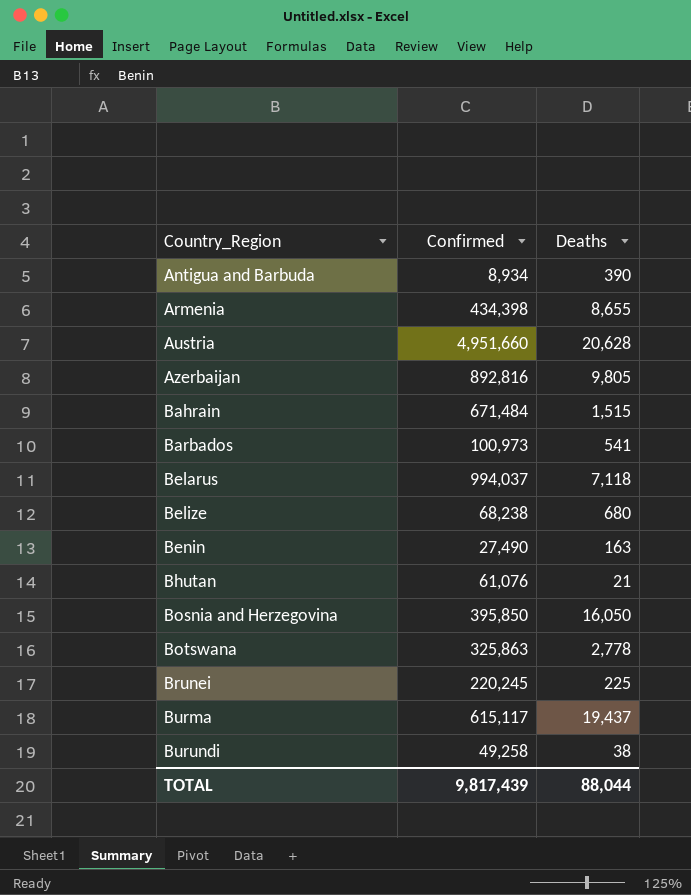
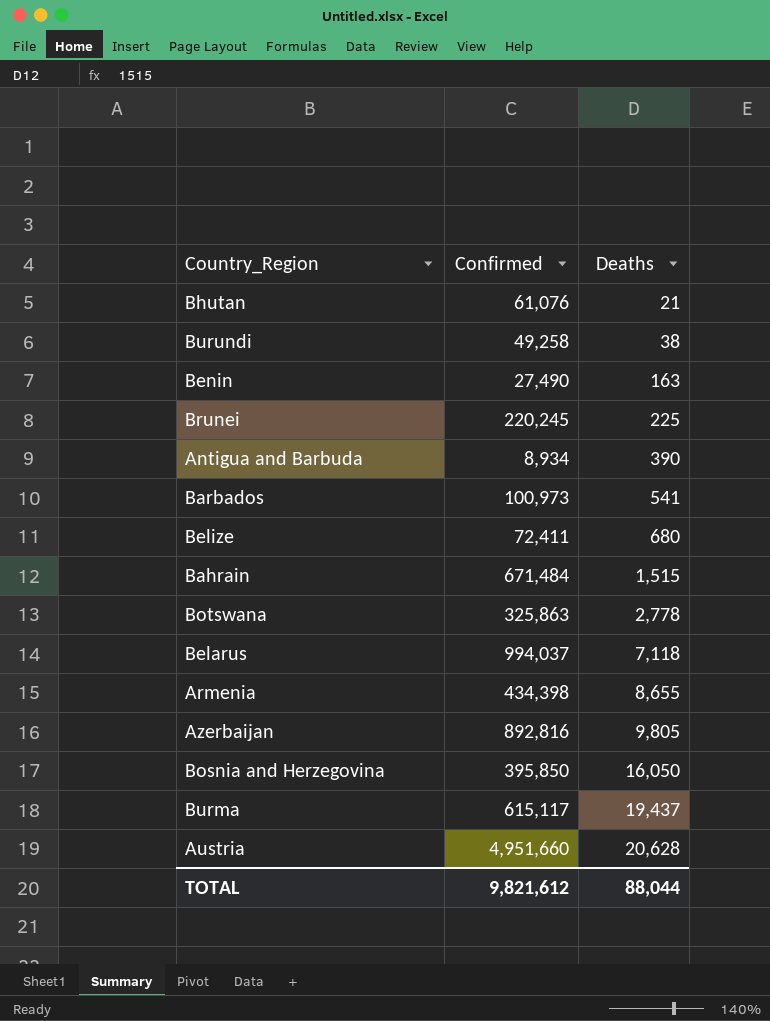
row order: Country_Region ascending -> Deaths ascending
Belize | Confirmed: 68,238 -> 72,411
TOTAL | Confirmed: 9,817,439 -> 9,821,612

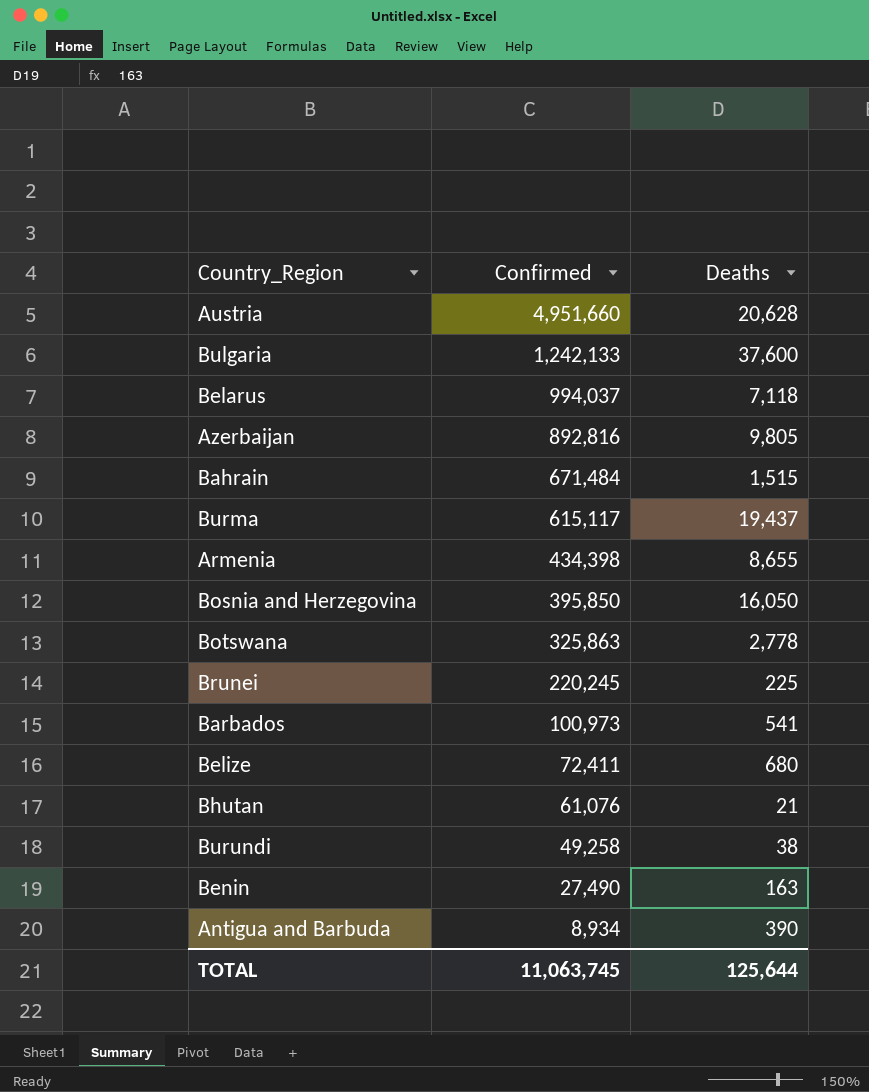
row order: Deaths ascending -> Confirmed descending
row Bulgaria: none -> 1,242,133 | 37,600
TOTAL | Confirmed: 9,821,612 -> 11,063,745
TOTAL | Deaths: 88,044 -> 125,644

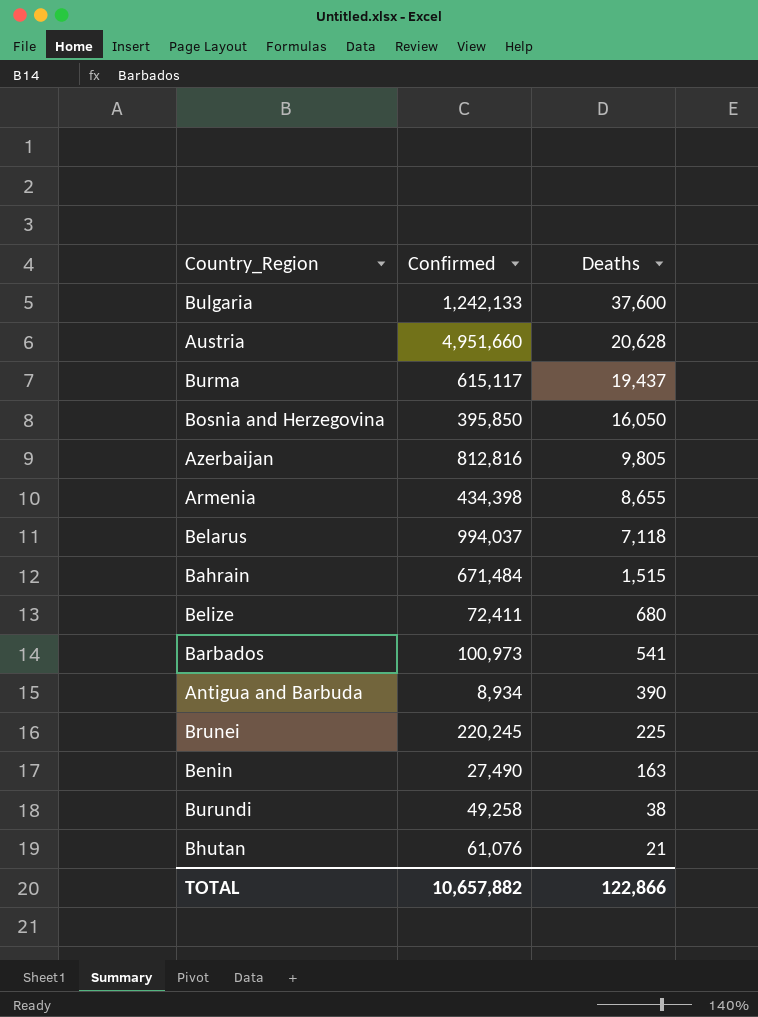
row order: Confirmed descending -> Deaths descending
row Botswana: 325,863 | 2,778 -> none
Azerbaijan | Confirmed: 892,816 -> 812,816
TOTAL | Confirmed: 11,063,745 -> 10,657,882
TOTAL | Deaths: 125,644 -> 122,866

